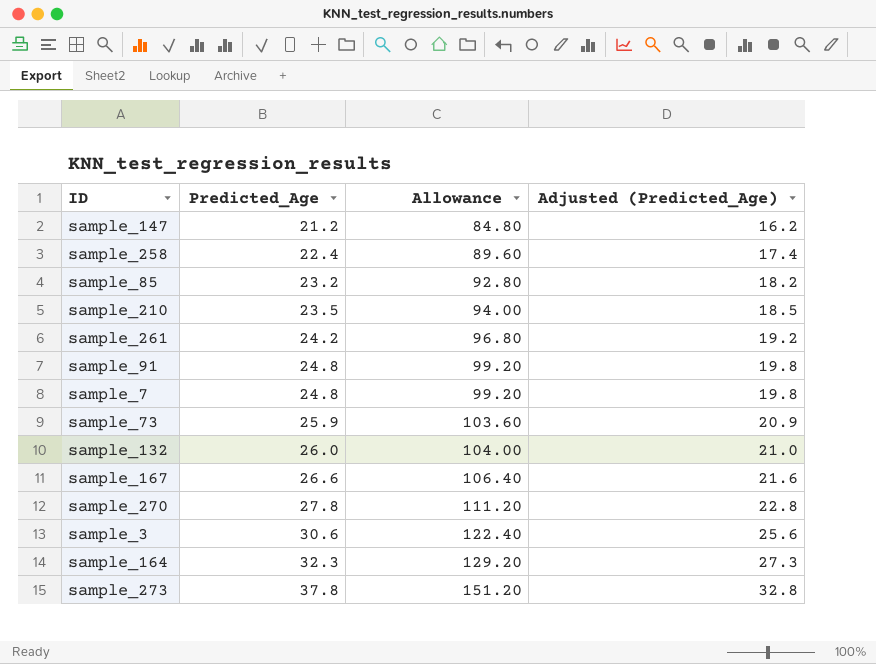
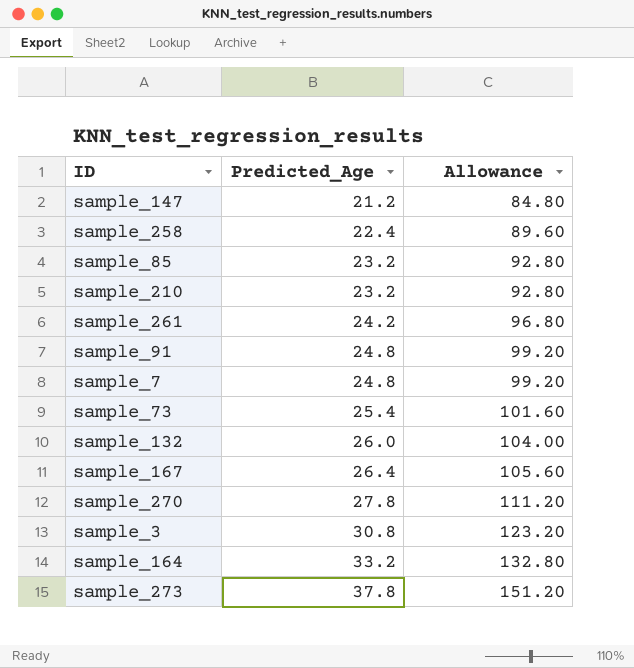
column Adjusted (Predicted_Age) | formula: [Predicted_Age] - 5 -> none
sample_210 | Predicted_Age: 23.5 -> 23.2
sample_210 | Allowance: 94.00 -> 92.80
sample_73 | Predicted_Age: 25.9 -> 25.4
sample_73 | Allowance: 103.60 -> 101.60
sample_167 | Predicted_Age: 26.6 -> 26.4
sample_167 | Allowance: 106.40 -> 105.60
sample_3 | Predicted_Age: 30.6 -> 30.8
sample_3 | Allowance: 122.40 -> 123.20
sample_164 | Predicted_Age: 32.3 -> 33.2
sample_164 | Allowance: 129.20 -> 132.80

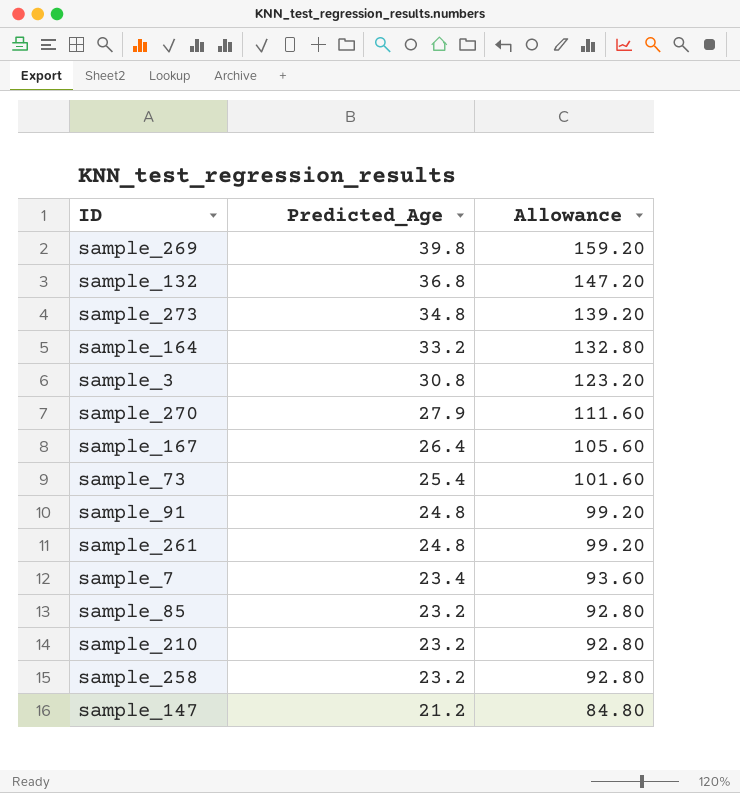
row order: Predicted_Age ascending -> Predicted_Age descending
row sample_269: none -> 39.8 | 159.20
sample_132 | Predicted_Age: 26.0 -> 36.8
sample_132 | Allowance: 104.00 -> 147.20
sample_273 | Predicted_Age: 37.8 -> 34.8
sample_273 | Allowance: 151.20 -> 139.20
sample_270 | Predicted_Age: 27.8 -> 27.9
sample_270 | Allowance: 111.20 -> 111.60
sample_261 | Predicted_Age: 24.2 -> 24.8
sample_261 | Allowance: 96.80 -> 99.20
sample_7 | Predicted_Age: 24.8 -> 23.4
sample_7 | Allowance: 99.20 -> 93.60
sample_258 | Predicted_Age: 22.4 -> 23.2
sample_258 | Allowance: 89.60 -> 92.80

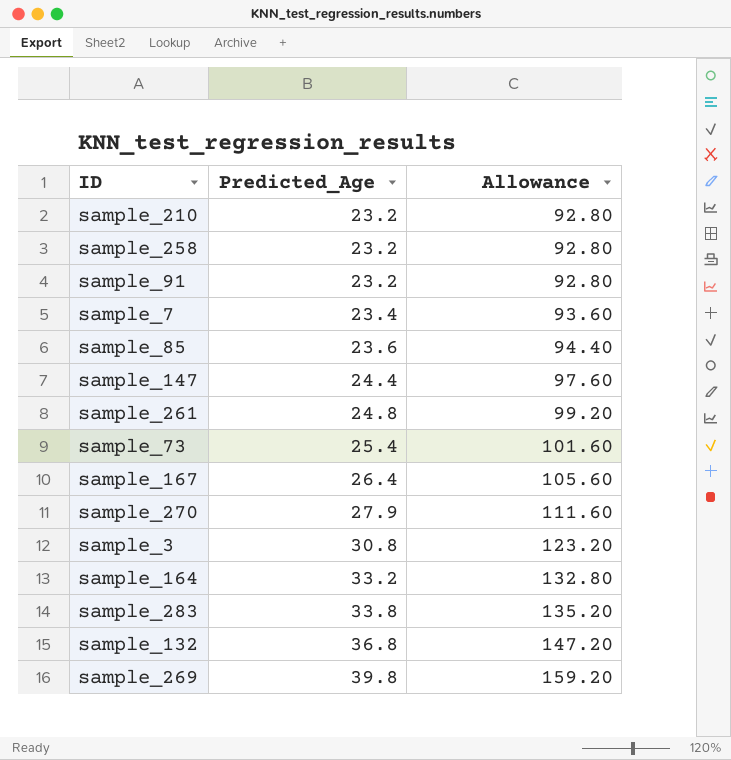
row order: Predicted_Age descending -> Predicted_Age ascending
row sample_273: 34.8 | 139.20 -> none
sample_91 | Predicted_Age: 24.8 -> 23.2
sample_91 | Allowance: 99.20 -> 92.80
sample_85 | Predicted_Age: 23.2 -> 23.6
sample_85 | Allowance: 92.80 -> 94.40
sample_147 | Predicted_Age: 21.2 -> 24.4
sample_147 | Allowance: 84.80 -> 97.60
row sample_283: none -> 33.8 | 135.20

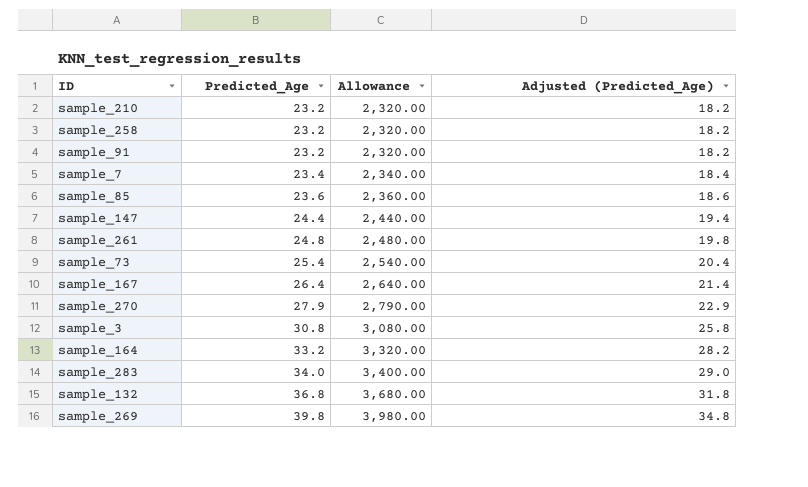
column Allowance | formula: [Predicted_Age] * 4 -> [Predicted_Age] * 100
column Adjusted (Predicted_Age) | formula: none -> [Predicted_Age] - 5
sample_283 | Predicted_Age: 33.8 -> 34.0

